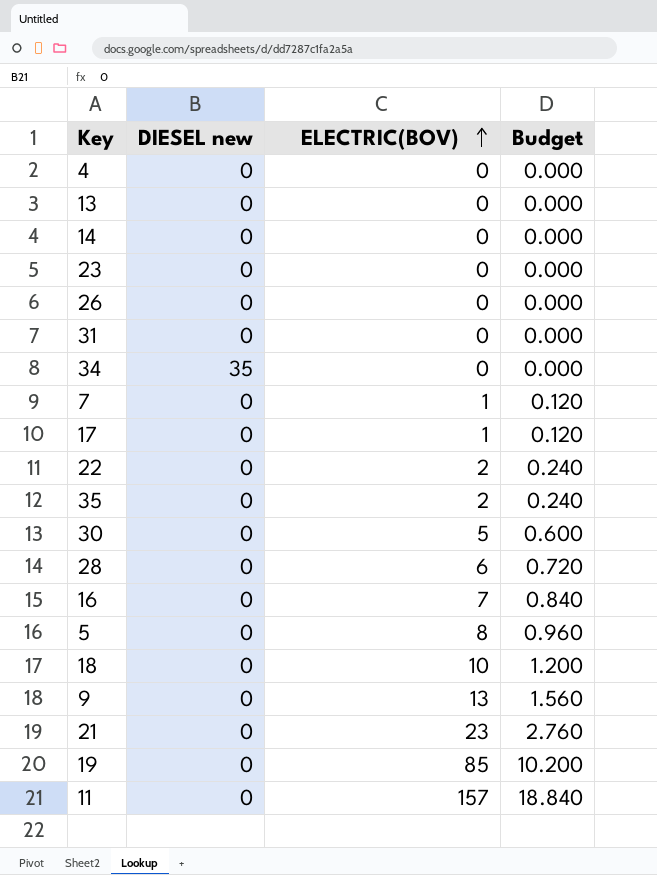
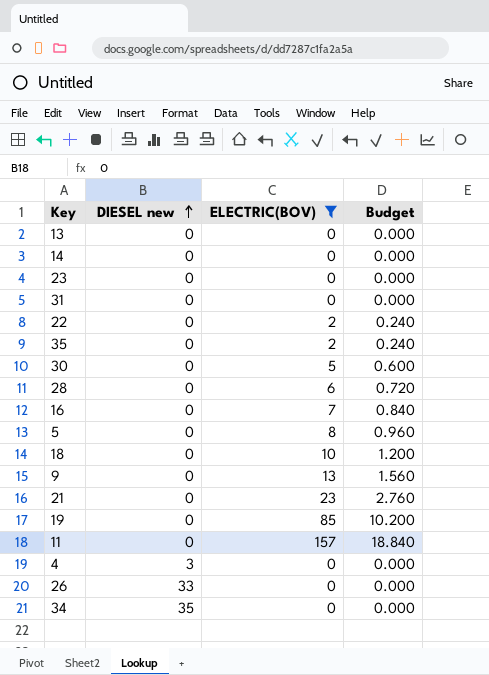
filter: none -> ELECTRIC(BOV) != 1
row order: ELECTRIC(BOV) ascending -> DIESEL new ascending
4 | DIESEL new: 0 -> 3
26 | DIESEL new: 0 -> 33

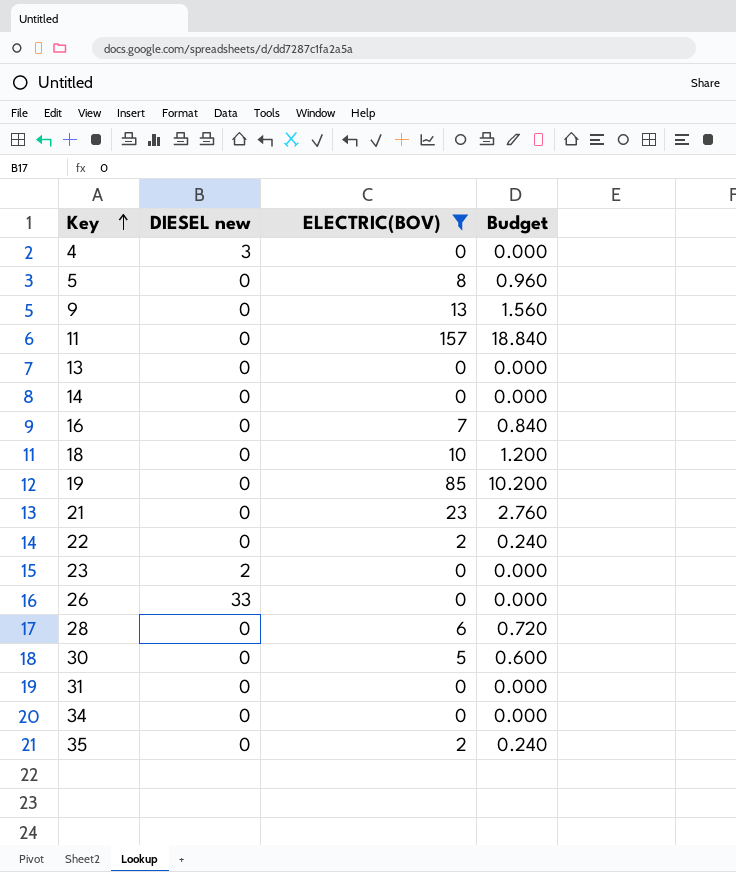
row order: DIESEL new ascending -> Key ascending
23 | DIESEL new: 0 -> 2
34 | DIESEL new: 35 -> 0

